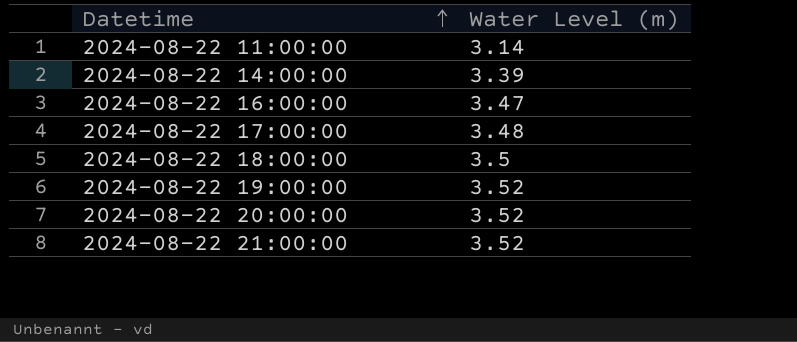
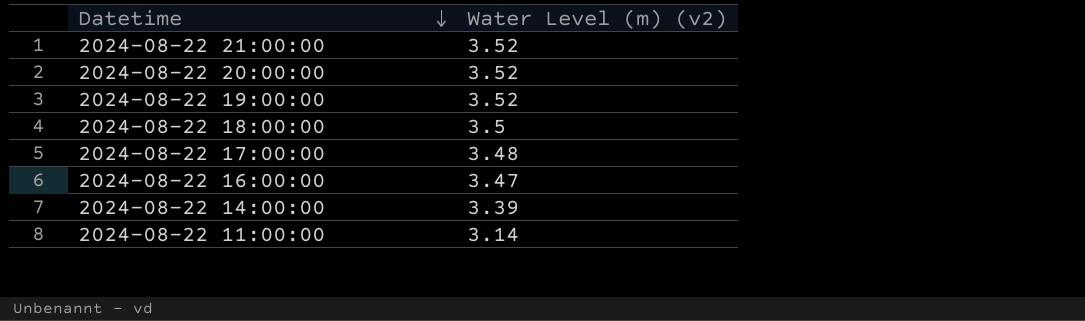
row order: Datetime ascending -> Datetime descending
column name: Water Level (m) -> Water Level (m) (v2)

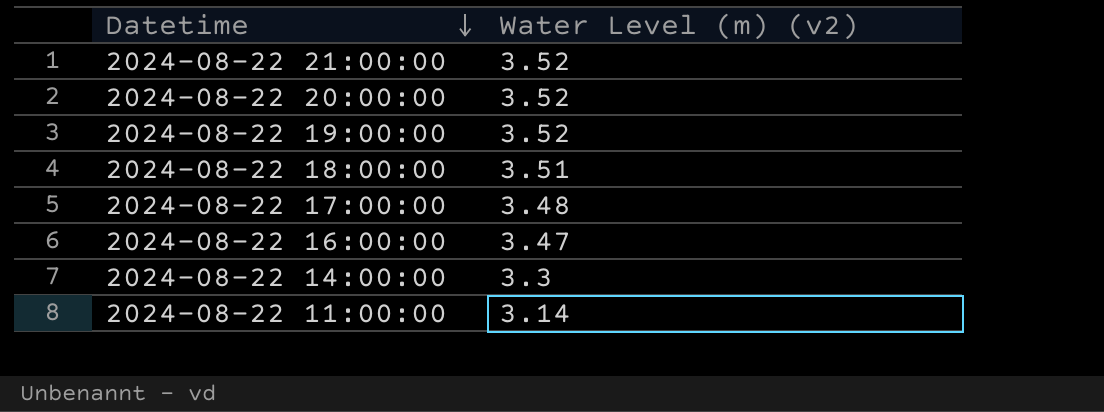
2024-08-22 18:00:00 | Water Level (m) (v2): 3.5 -> 3.51
2024-08-22 14:00:00 | Water Level (m) (v2): 3.39 -> 3.3

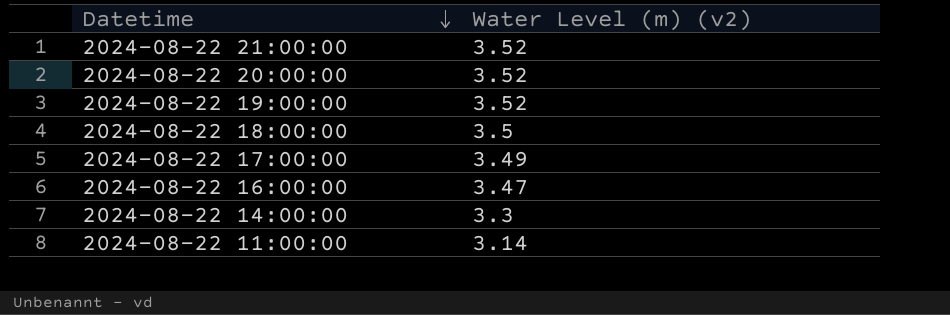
2024-08-22 18:00:00 | Water Level (m) (v2): 3.51 -> 3.5
2024-08-22 17:00:00 | Water Level (m) (v2): 3.48 -> 3.49

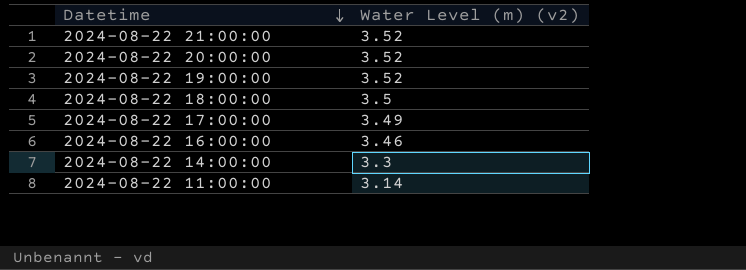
2024-08-22 16:00:00 | Water Level (m) (v2): 3.47 -> 3.46

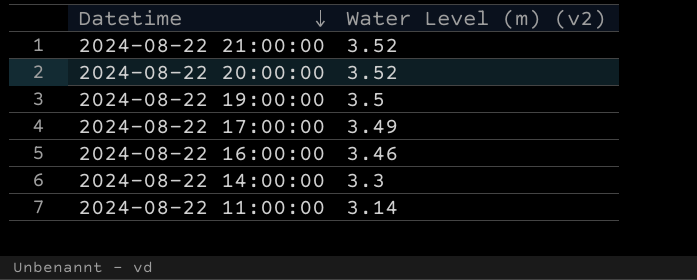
row 2024-08-22 18:00:00: 3.5 -> none
2024-08-22 19:00:00 | Water Level (m) (v2): 3.52 -> 3.5

